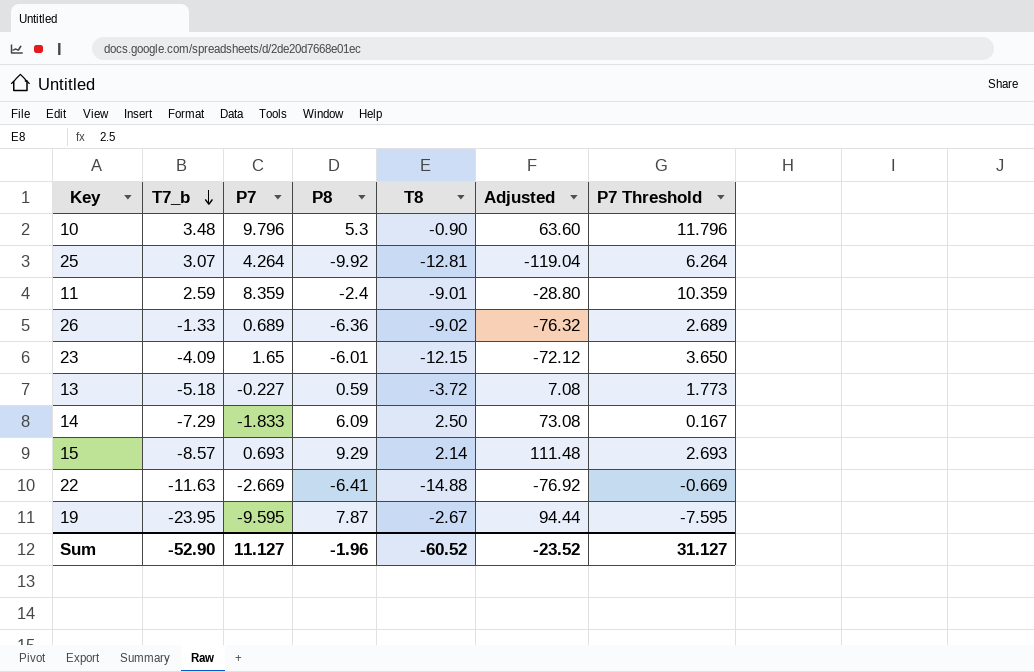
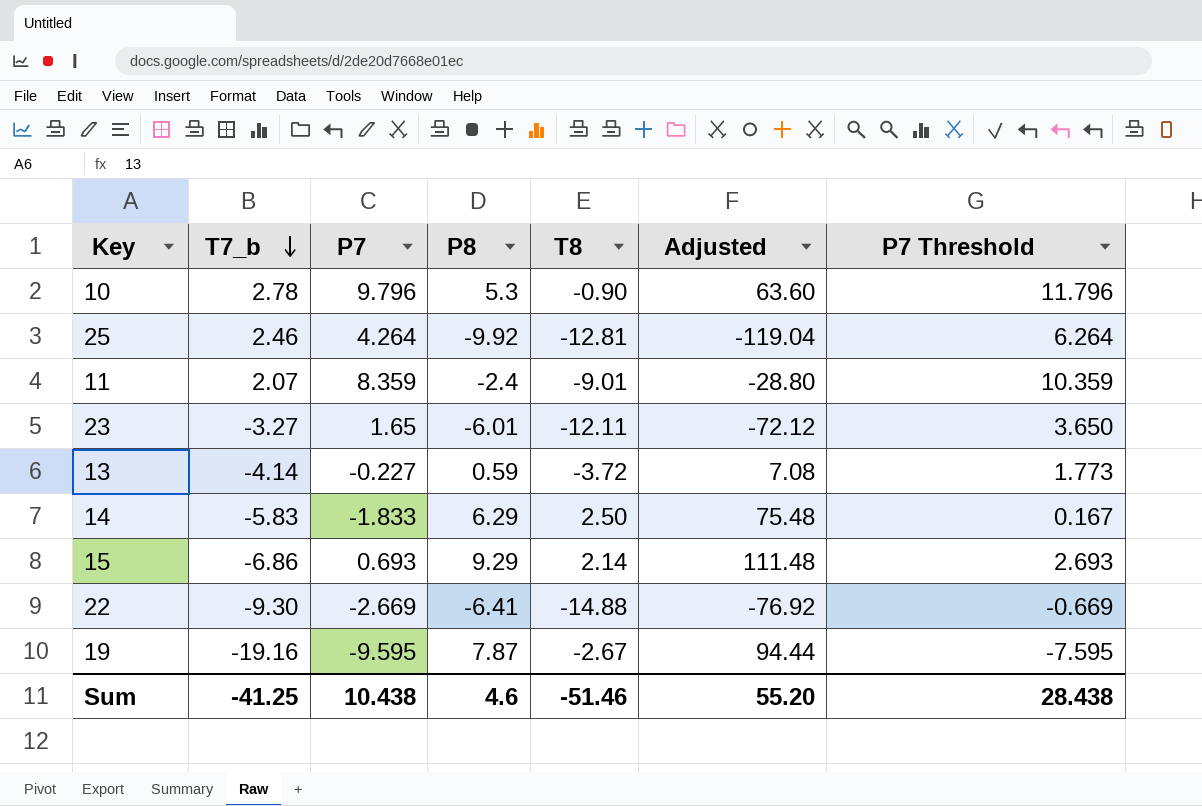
row 26: -1.33 | 0.689 | -6.36 | -9.02 | -76.32 | 2.689 -> none
10 | T7_b: 3.48 -> 2.78
25 | T7_b: 3.07 -> 2.46
11 | T7_b: 2.59 -> 2.07
23 | T7_b: -4.09 -> -3.27
23 | T8: -12.15 -> -12.11
13 | T7_b: -5.18 -> -4.14
14 | T7_b: -7.29 -> -5.83
14 | P8: 6.09 -> 6.29
14 | Adjusted: 73.08 -> 75.48
15 | T7_b: -8.57 -> -6.86
22 | T7_b: -11.63 -> -9.30
19 | T7_b: -23.95 -> -19.16
Sum | T7_b: -52.90 -> -41.25
Sum | P7: 11.127 -> 10.438
Sum | P8: -1.96 -> 4.6
Sum | T8: -60.52 -> -51.46
Sum | Adjusted: -23.52 -> 55.20
Sum | P7 Threshold: 31.127 -> 28.438

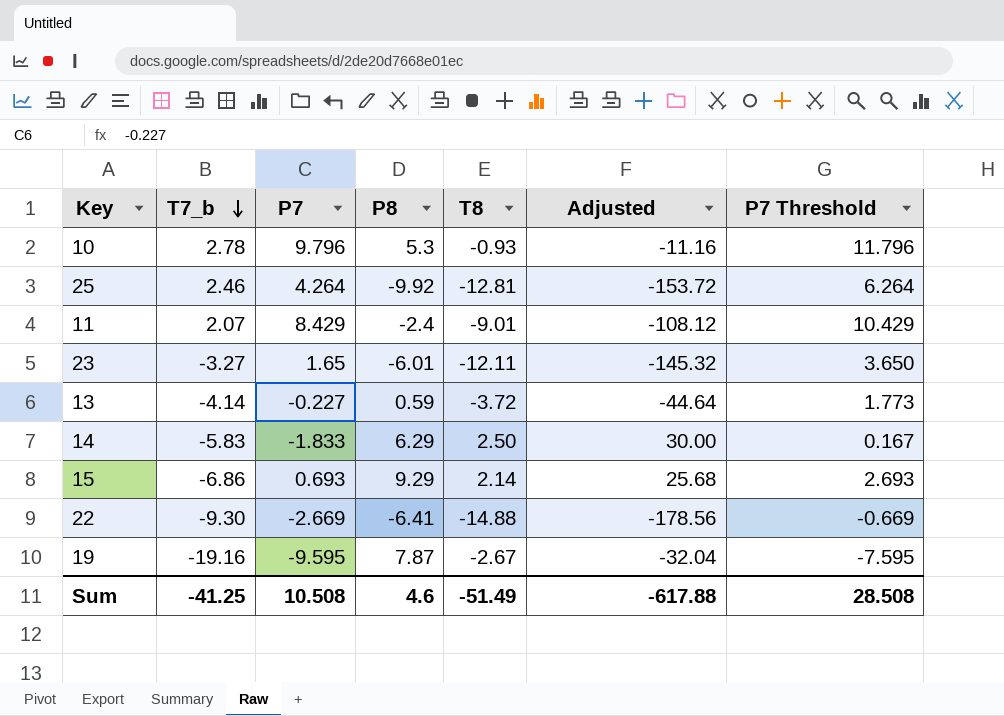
column Adjusted | formula: [P8] * 12 -> [T8] * 12
10 | T8: -0.90 -> -0.93
11 | P7: 8.359 -> 8.429
11 | P7 Threshold: 10.359 -> 10.429
Sum | P7: 10.438 -> 10.508
Sum | T8: -51.46 -> -51.49
Sum | Adjusted: 55.20 -> -617.88
Sum | P7 Threshold: 28.438 -> 28.508

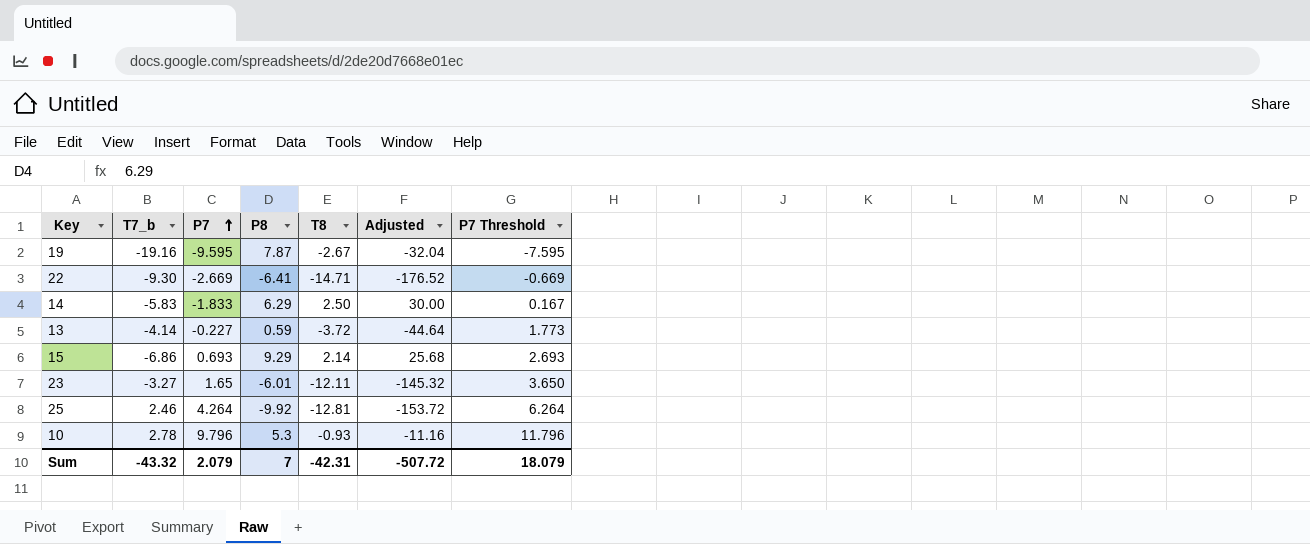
row order: T7_b descending -> P7 ascending
row 11: 2.07 | 8.429 | -2.4 | -9.01 | -108.12 | 10.429 -> none
22 | T8: -14.88 -> -14.71
22 | Adjusted: -178.56 -> -176.52
Sum | T7_b: -41.25 -> -43.32
Sum | P7: 10.508 -> 2.079
Sum | P8: 4.6 -> 7
Sum | T8: -51.49 -> -42.31
Sum | Adjusted: -617.88 -> -507.72
Sum | P7 Threshold: 28.508 -> 18.079

